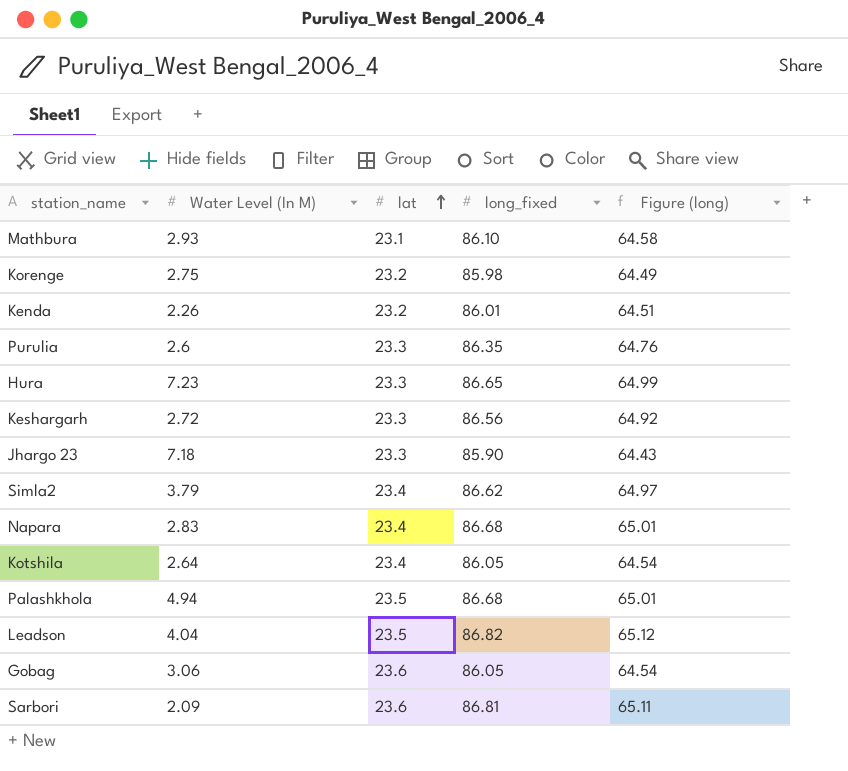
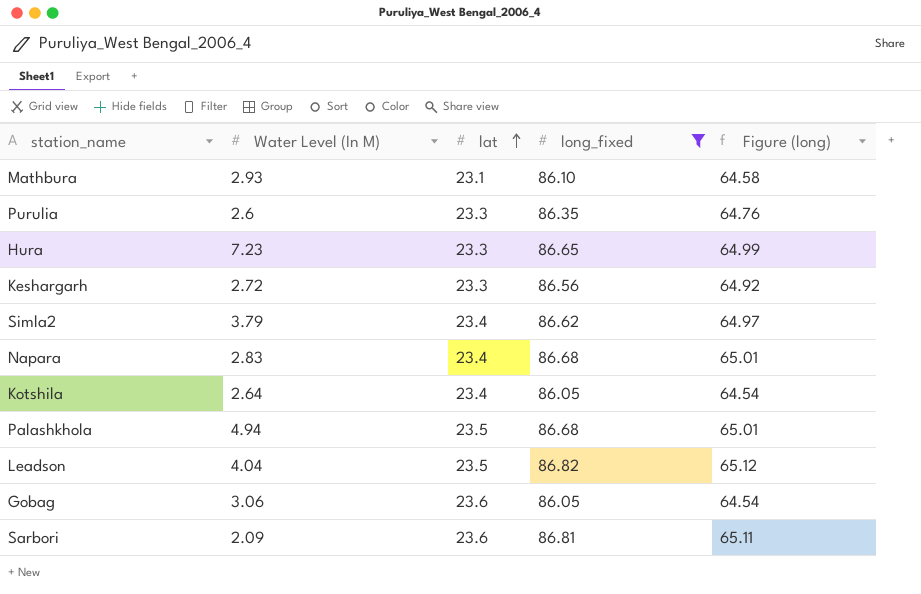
filter: none -> long_fixed >= 86.05

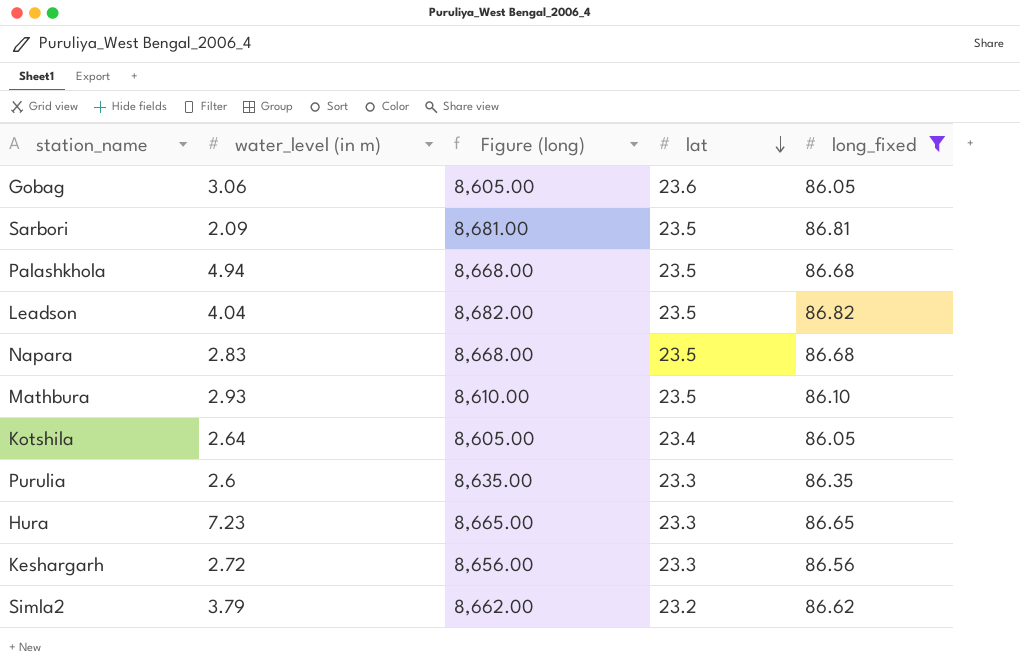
row order: lat ascending -> lat descending
column name: Water Level (In M) -> water_level (in m)
column Figure (long) | formula: [long_fixed] * 0.75 -> [long_fixed] * 100
column Figure (long) | position: 5 -> 3
Sarbori | lat: 23.6 -> 23.5
Napara | lat: 23.4 -> 23.5
Mathbura | lat: 23.1 -> 23.5
Simla2 | lat: 23.4 -> 23.2

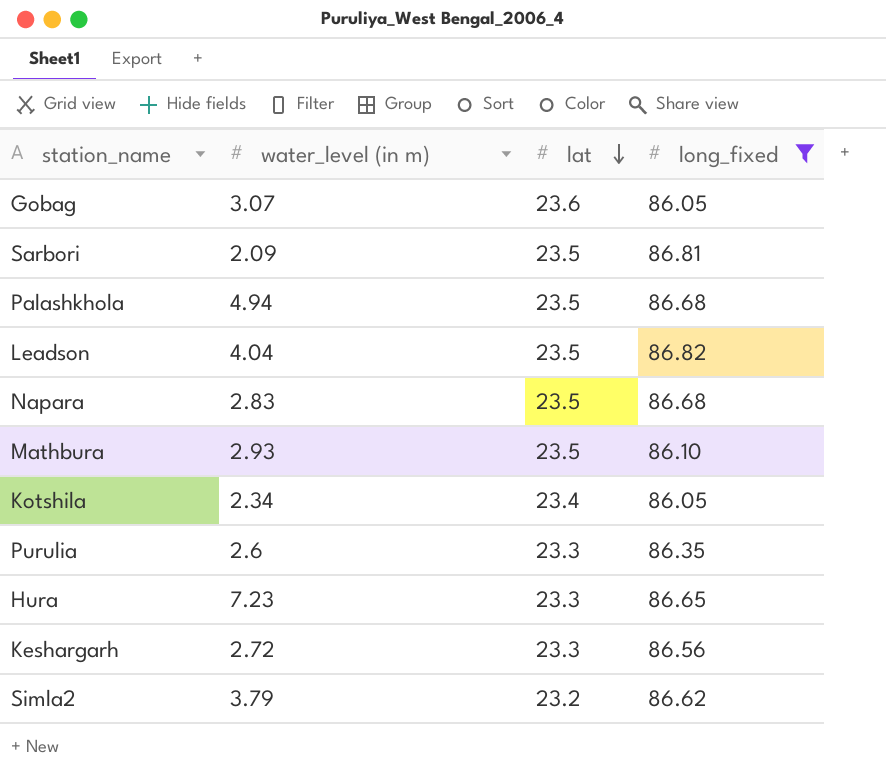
column Figure (long) | formula: [long_fixed] * 100 -> none
Gobag | water_level (in m): 3.06 -> 3.07
Kotshila | water_level (in m): 2.64 -> 2.34

